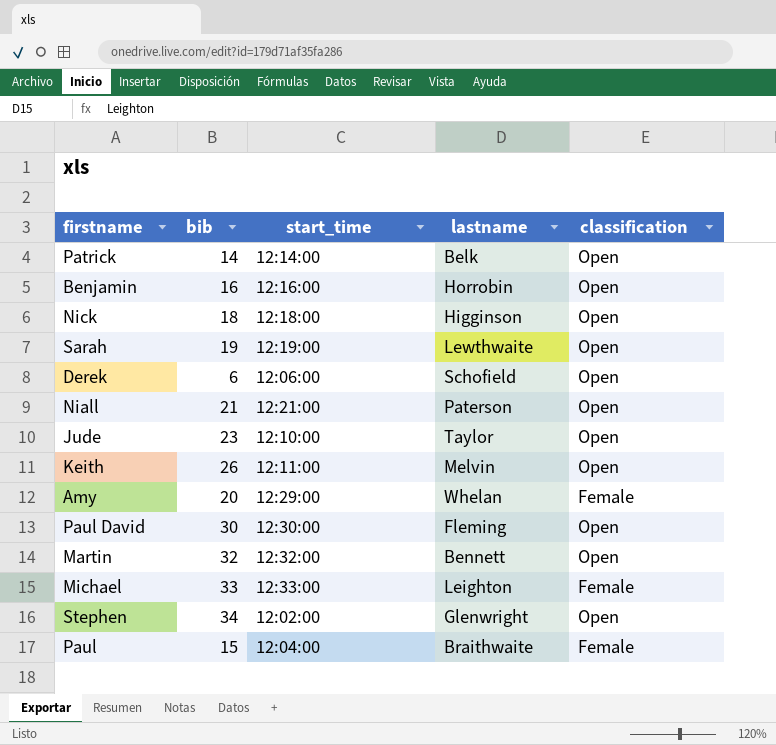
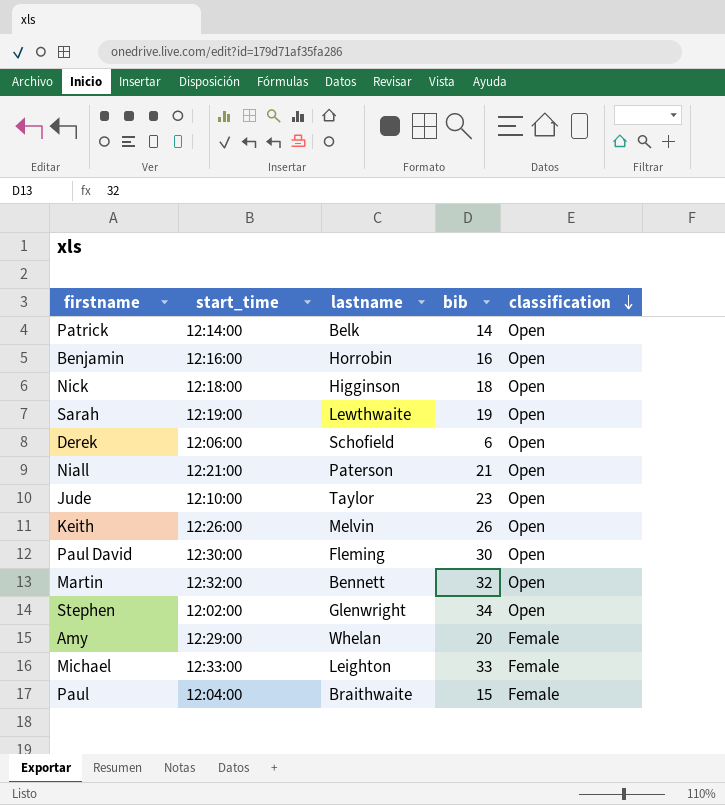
row order: none -> classification descending
column bib | position: 2 -> 4
Keith | start_time: 12:11:00 -> 12:26:00

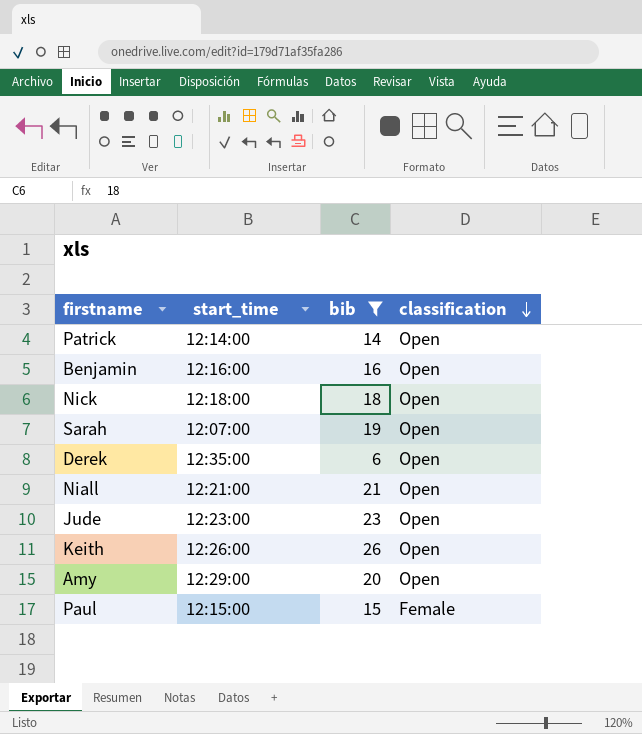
filter: none -> bib <= 26
column lastname | position: 3 -> none
Sarah | start_time: 12:19:00 -> 12:07:00
Derek | start_time: 12:06:00 -> 12:35:00
Jude | start_time: 12:10:00 -> 12:23:00
Amy | classification: Female -> Open
Paul | start_time: 12:04:00 -> 12:15:00

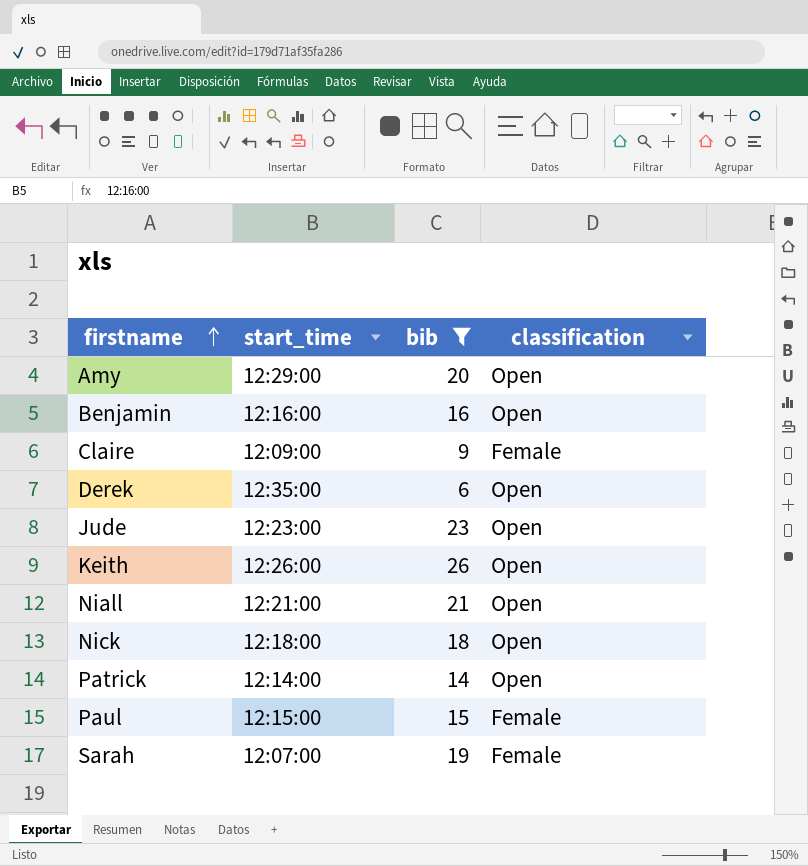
row order: classification descending -> firstname ascending
row Claire: none -> 12:09:00 | 9 | Female
Sarah | classification: Open -> Female

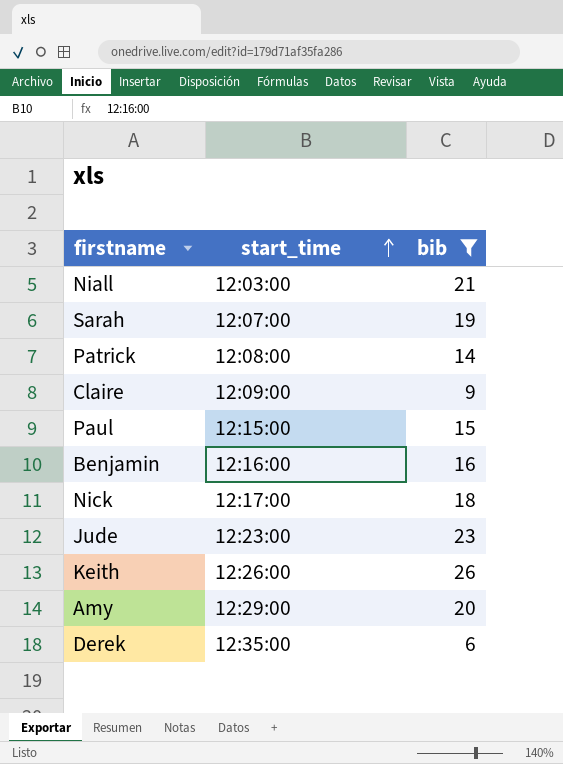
row order: firstname ascending -> start_time ascending
column classification | position: 4 -> none
Niall | start_time: 12:21:00 -> 12:03:00
Patrick | start_time: 12:14:00 -> 12:08:00
Nick | start_time: 12:18:00 -> 12:17:00

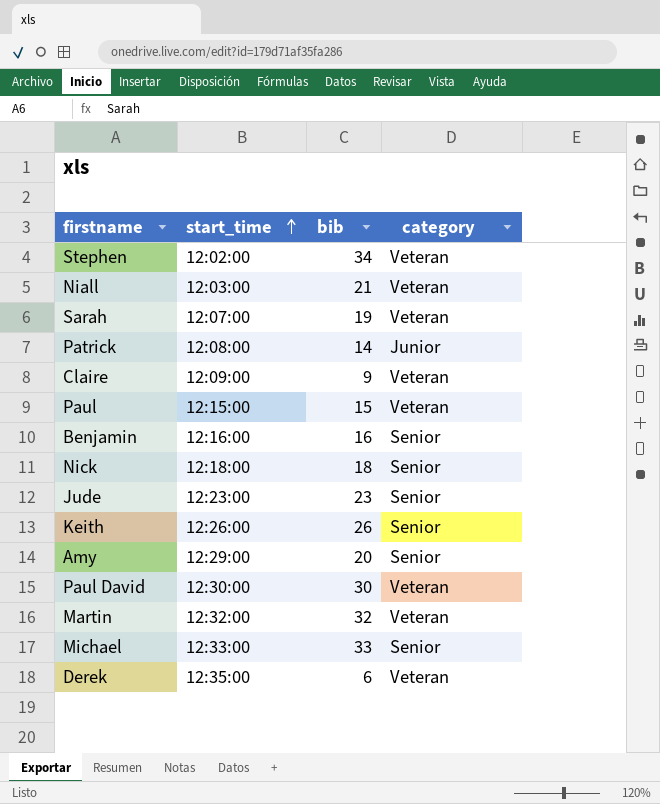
filter: bib <= 26 -> none
column category | position: none -> 4
Nick | start_time: 12:17:00 -> 12:18:00

